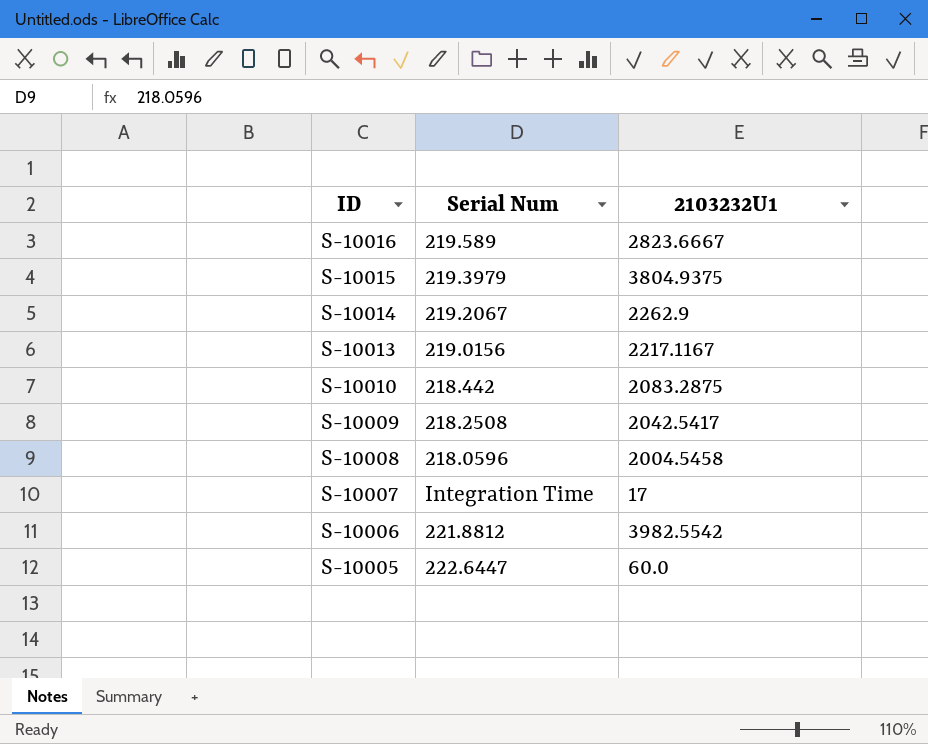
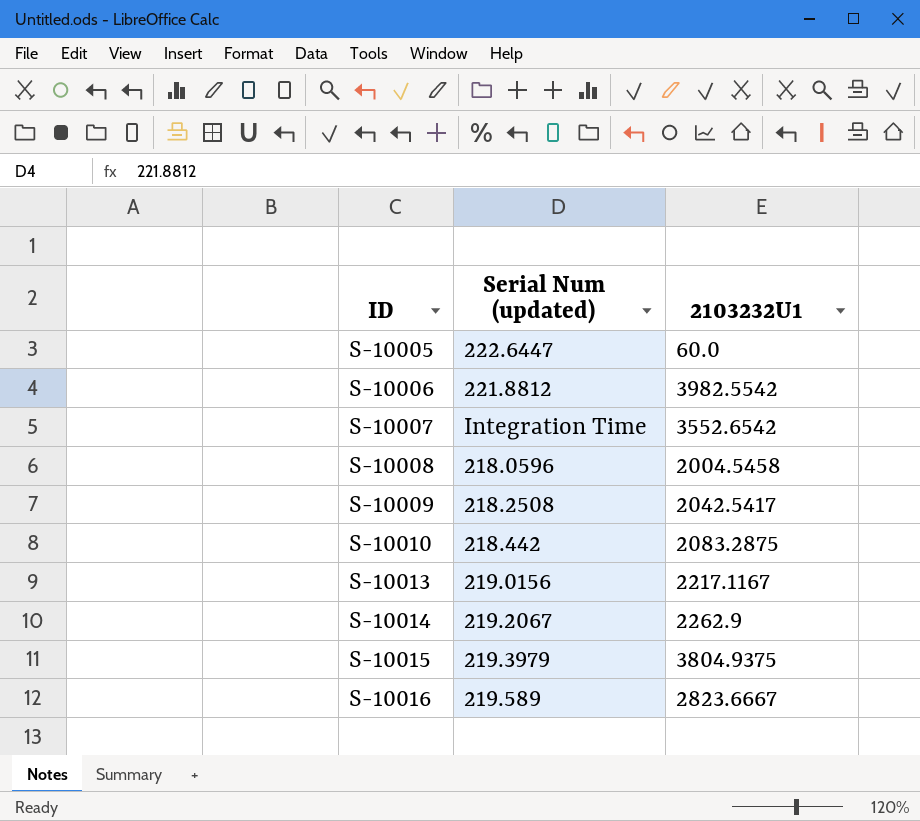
row order: ID descending -> ID ascending
column name: Serial Num -> Serial Num (updated)
S-10007 | 2103232U1: 17 -> 3552.6542

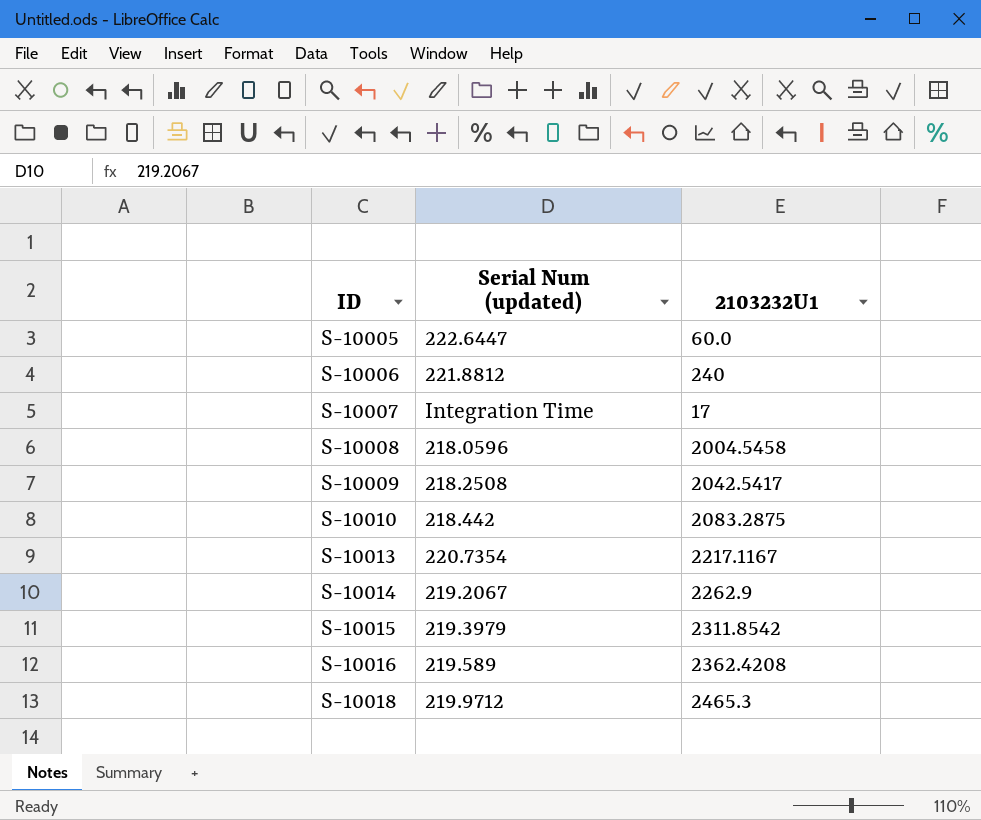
S-10006 | 2103232U1: 3982.5542 -> 240
S-10007 | 2103232U1: 3552.6542 -> 17
S-10013 | Serial Num (updated): 219.0156 -> 220.7354
S-10015 | 2103232U1: 3804.9375 -> 2311.8542
S-10016 | 2103232U1: 2823.6667 -> 2362.4208
row S-10018: none -> 219.9712 | 2465.3

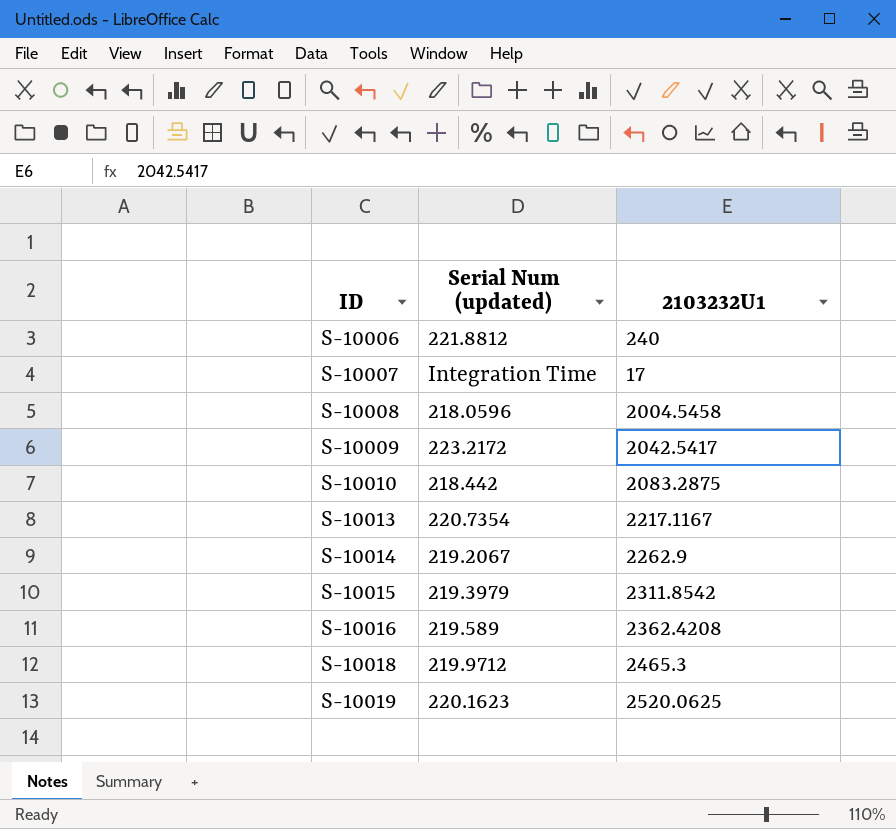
row S-10005: 222.6447 | 60.0 -> none
S-10009 | Serial Num (updated): 218.2508 -> 223.2172
row S-10019: none -> 220.1623 | 2520.0625

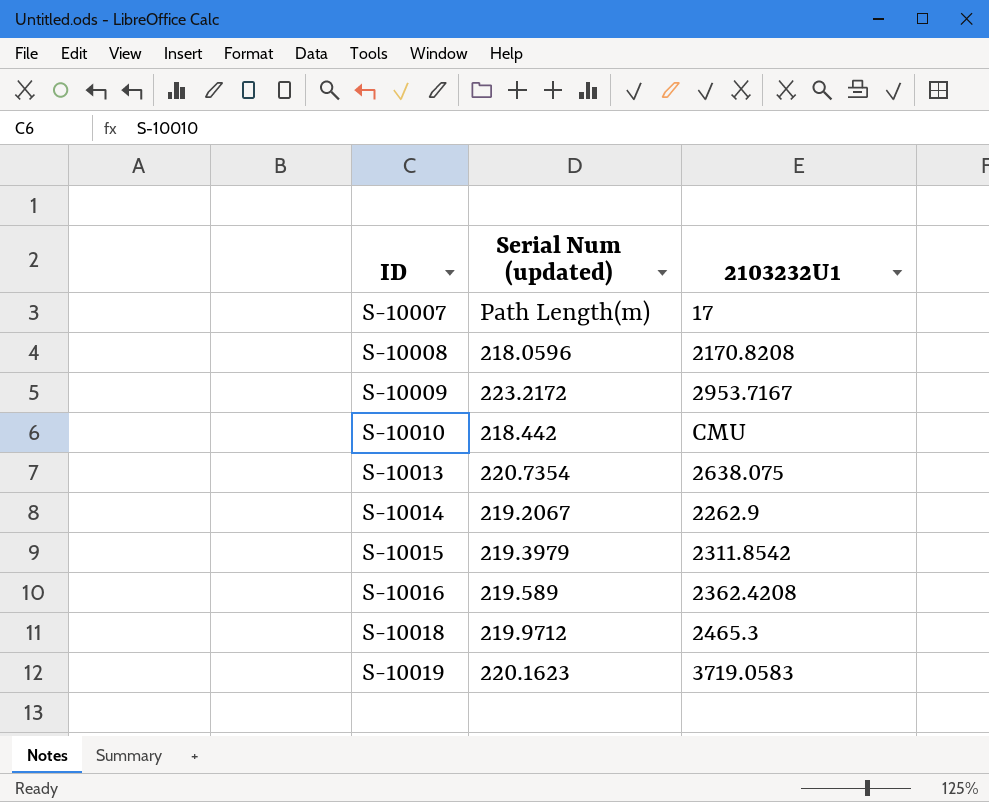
row S-10006: 221.8812 | 240 -> none
S-10007 | Serial Num (updated): Integration Time -> Path Length(m)
S-10008 | 2103232U1: 2004.5458 -> 2170.8208
S-10009 | 2103232U1: 2042.5417 -> 2953.7167
S-10010 | 2103232U1: 2083.2875 -> CMU
S-10013 | 2103232U1: 2217.1167 -> 2638.075
S-10019 | 2103232U1: 2520.0625 -> 3719.0583

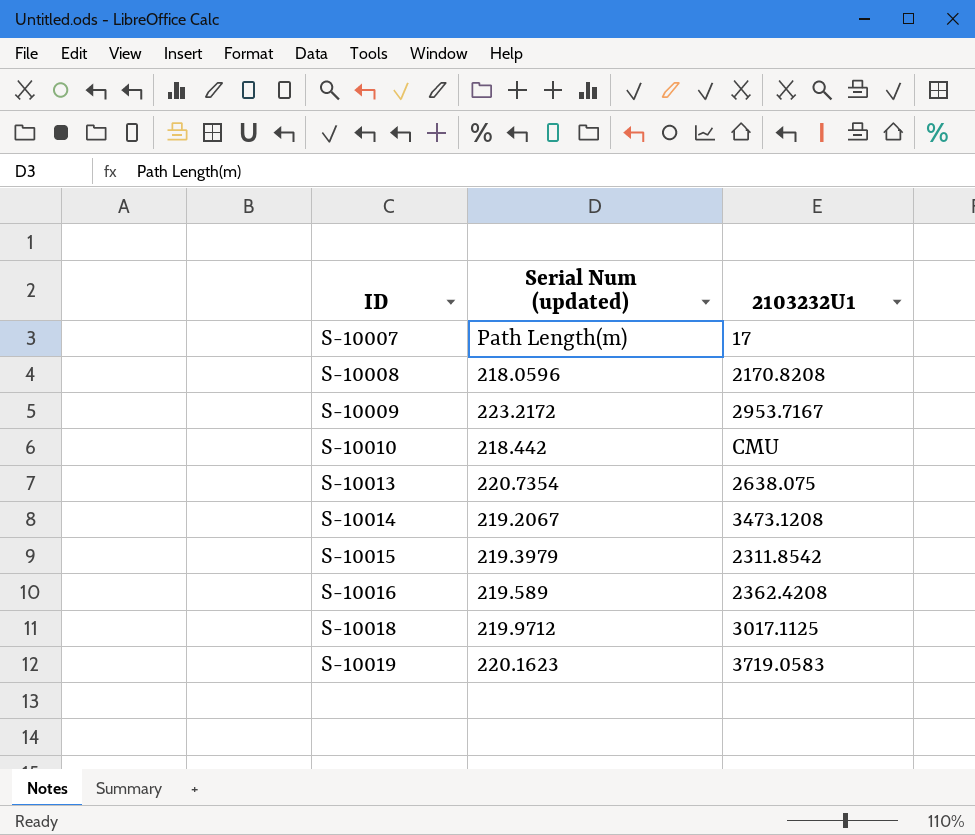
S-10014 | 2103232U1: 2262.9 -> 3473.1208
S-10018 | 2103232U1: 2465.3 -> 3017.1125

